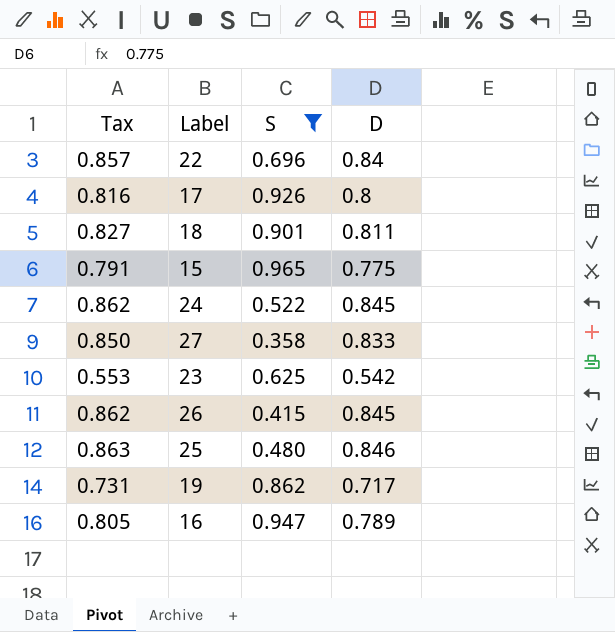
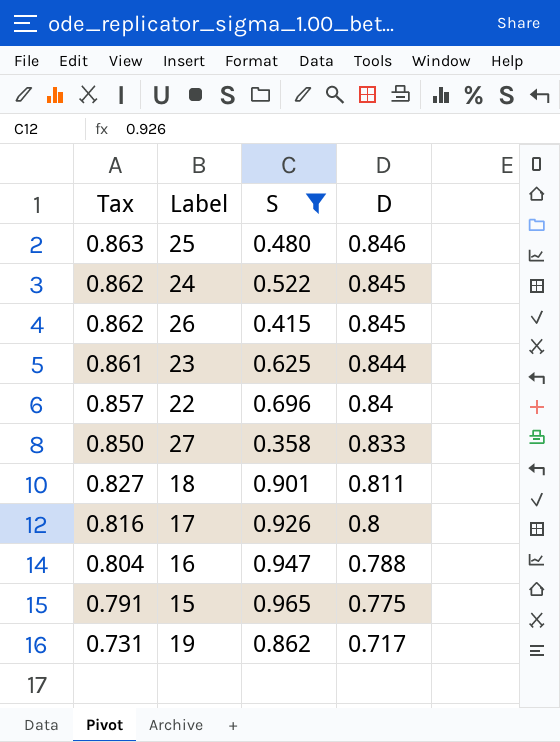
row order: none -> Tax descending
23 | Tax: 0.553 -> 0.861
23 | D: 0.542 -> 0.844
16 | Tax: 0.805 -> 0.804
16 | D: 0.789 -> 0.788

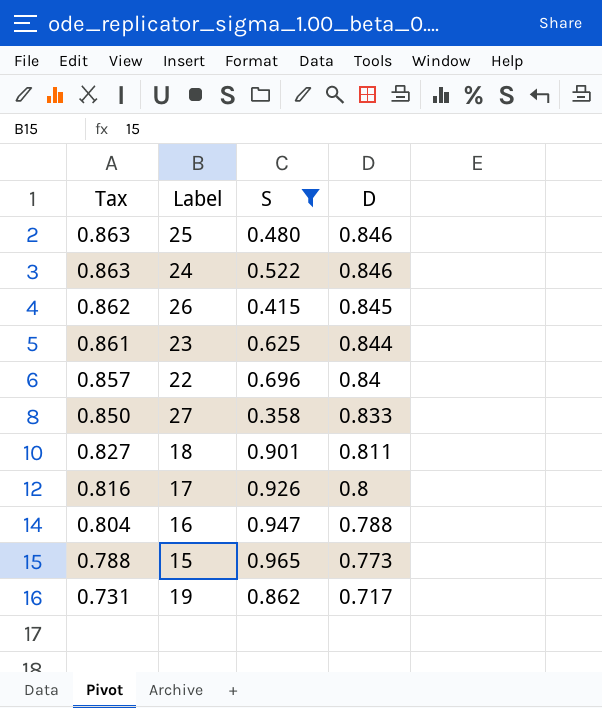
24 | Tax: 0.862 -> 0.863
24 | D: 0.845 -> 0.846
15 | Tax: 0.791 -> 0.788
15 | D: 0.775 -> 0.773

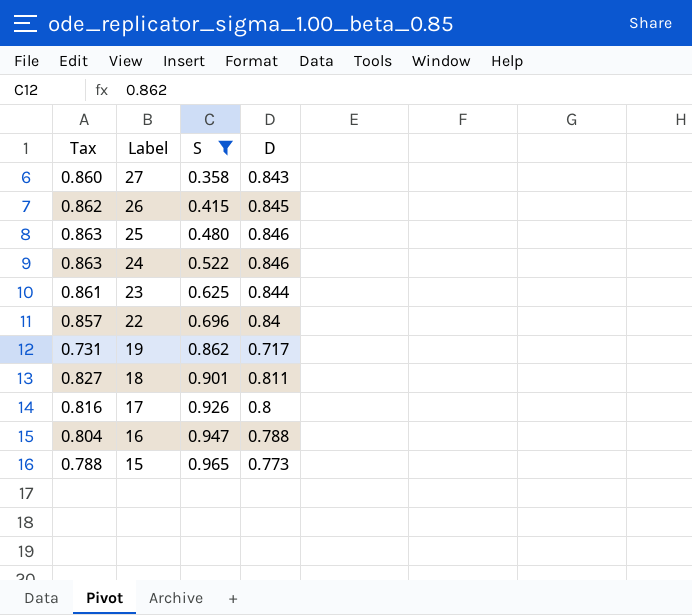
row order: Tax descending -> Label descending
27 | Tax: 0.850 -> 0.860
27 | D: 0.833 -> 0.843

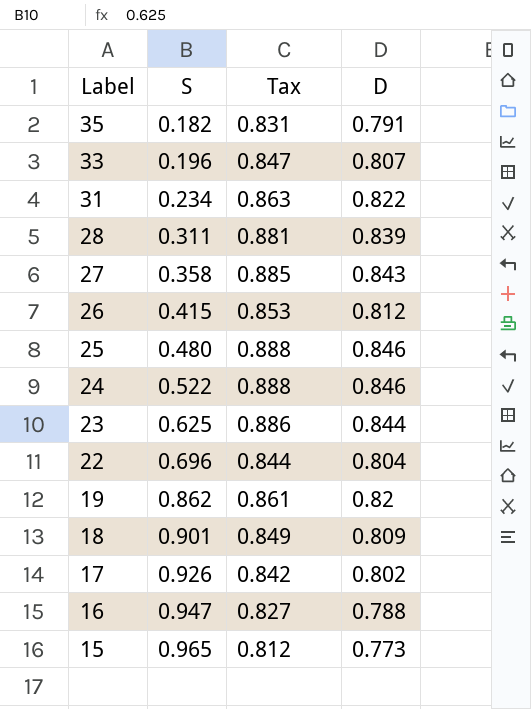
filter: S >= 0.358 -> none
column Tax | formula: [D] * 1.02 -> [D] * 1.05
column Tax | position: 1 -> 3
26 | D: 0.845 -> 0.812
22 | D: 0.84 -> 0.804
19 | D: 0.717 -> 0.82
18 | D: 0.811 -> 0.809
17 | D: 0.8 -> 0.802

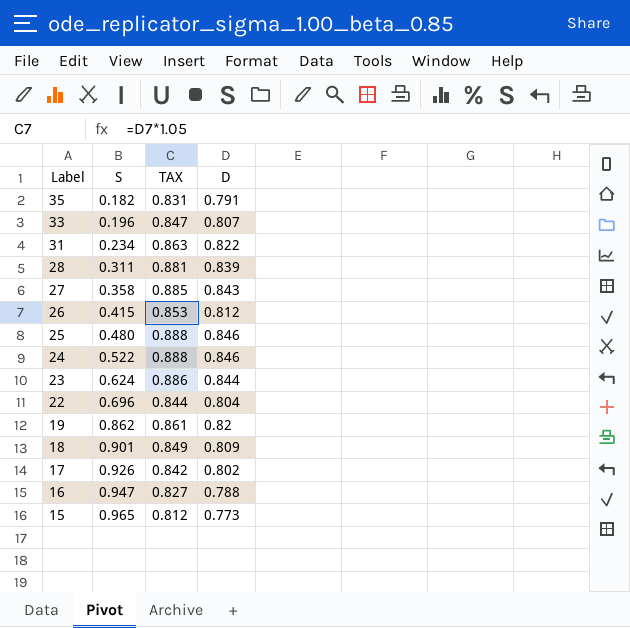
column name: Tax -> TAX
23 | S: 0.625 -> 0.624

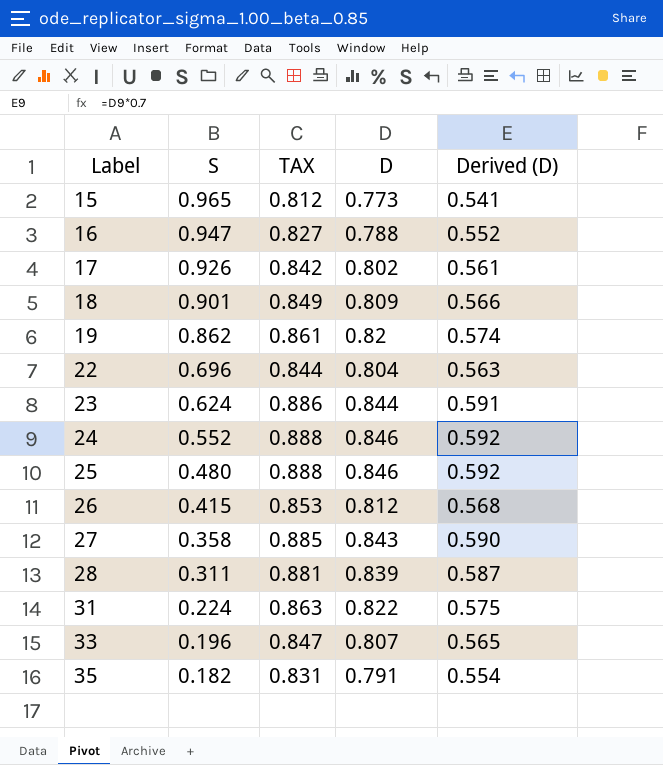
row order: Label descending -> Label ascending
column Derived (D) | formula: none -> [D] * 0.7
24 | S: 0.522 -> 0.552
31 | S: 0.234 -> 0.224

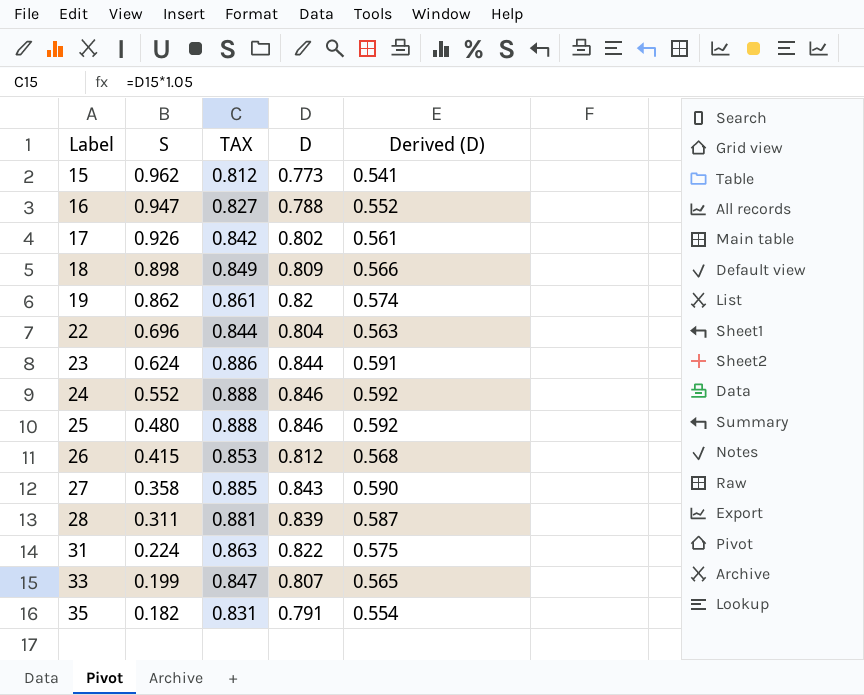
15 | S: 0.965 -> 0.962
18 | S: 0.901 -> 0.898
33 | S: 0.196 -> 0.199

